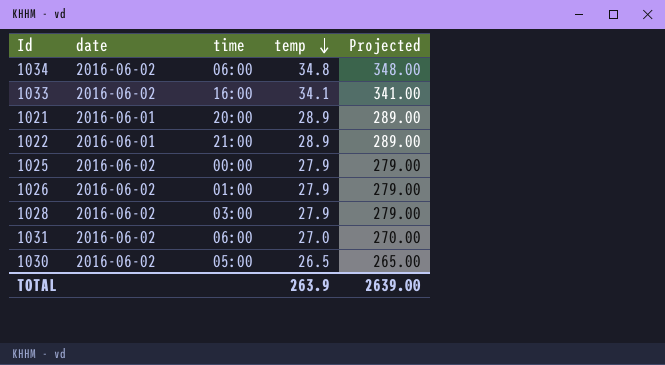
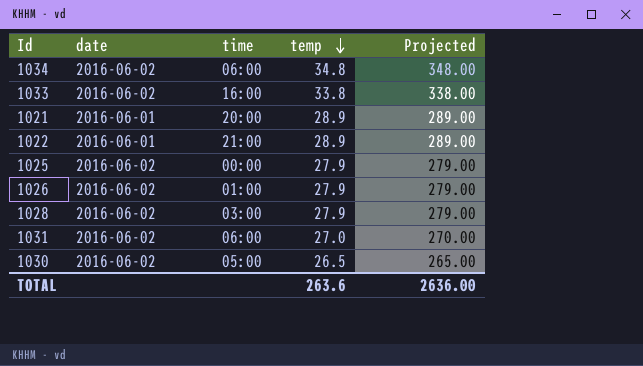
1033 | temp: 34.1 -> 33.8
1033 | Projected: 341.00 -> 338.00
TOTAL | temp: 263.9 -> 263.6
TOTAL | Projected: 2639.00 -> 2636.00

